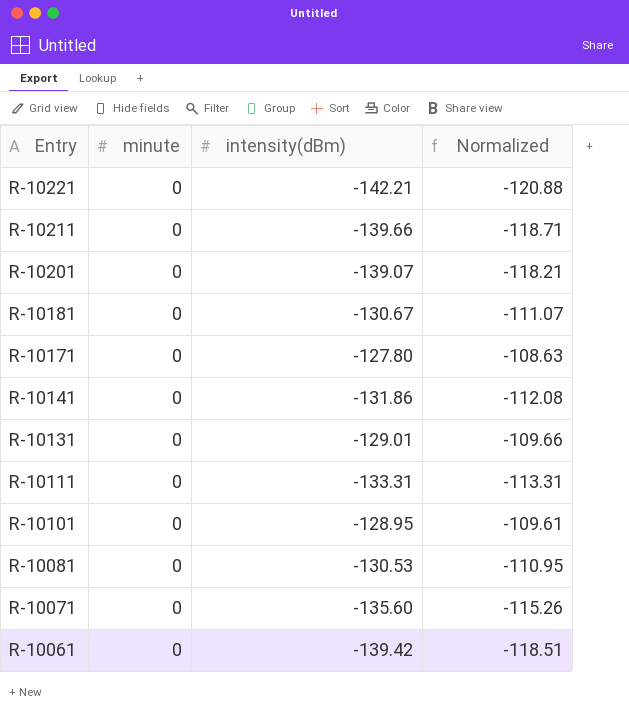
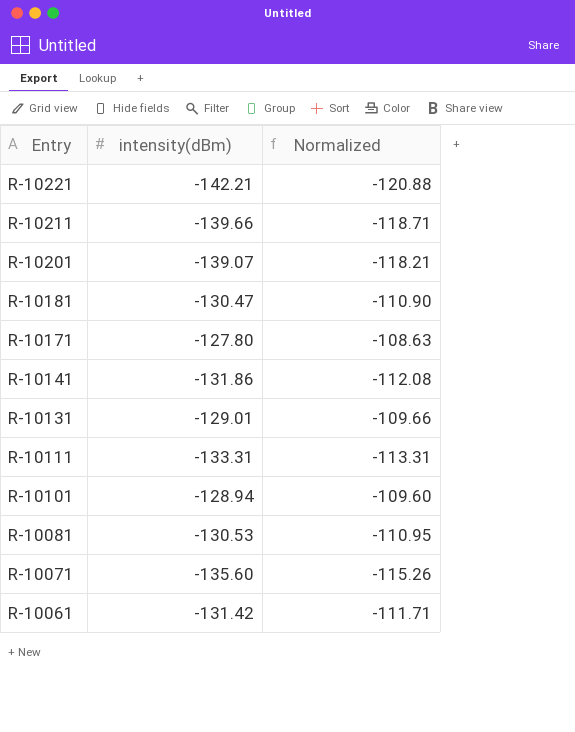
column minute | position: 2 -> none
R-10181 | intensity(dBm): -130.67 -> -130.47
R-10181 | Normalized: -111.07 -> -110.90
R-10101 | intensity(dBm): -128.95 -> -128.94
R-10101 | Normalized: -109.61 -> -109.60
R-10061 | intensity(dBm): -139.42 -> -131.42
R-10061 | Normalized: -118.51 -> -111.71

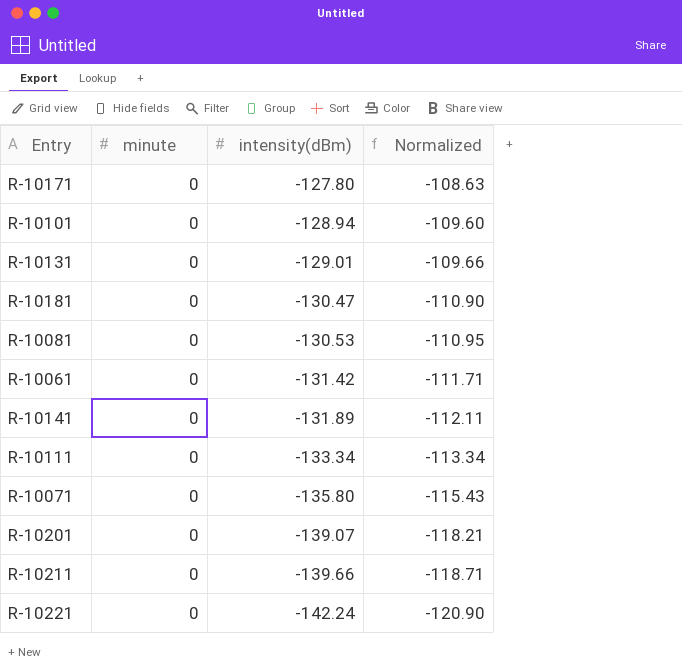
row order: Entry descending -> intensity(dBm) descending
column minute | position: none -> 2
R-10141 | intensity(dBm): -131.86 -> -131.89
R-10141 | Normalized: -112.08 -> -112.11
R-10111 | intensity(dBm): -133.31 -> -133.34
R-10111 | Normalized: -113.31 -> -113.34
R-10071 | intensity(dBm): -135.60 -> -135.80
R-10071 | Normalized: -115.26 -> -115.43
R-10221 | intensity(dBm): -142.21 -> -142.24
R-10221 | Normalized: -120.88 -> -120.90

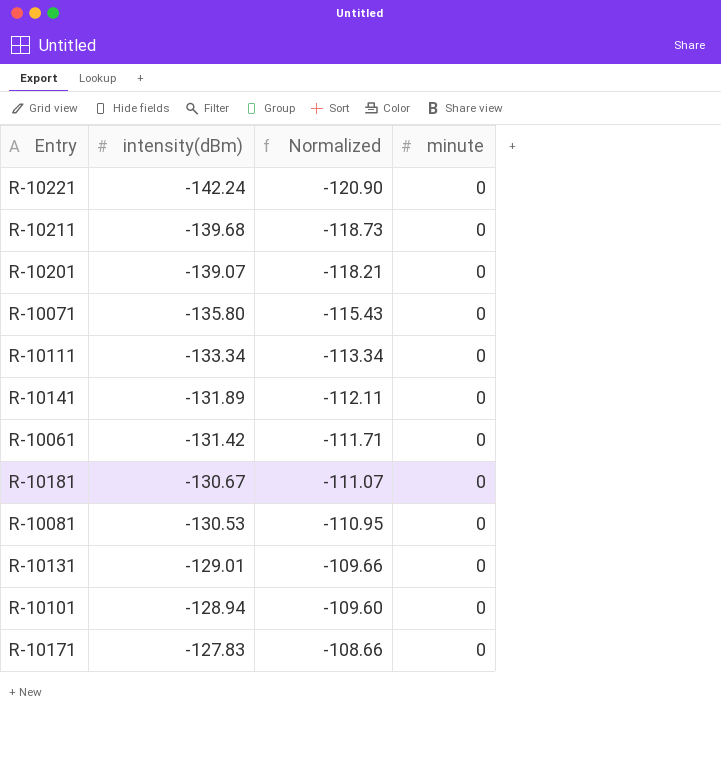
row order: intensity(dBm) descending -> intensity(dBm) ascending
column minute | position: 2 -> 4
R-10211 | intensity(dBm): -139.66 -> -139.68
R-10211 | Normalized: -118.71 -> -118.73
R-10181 | intensity(dBm): -130.47 -> -130.67
R-10181 | Normalized: -110.90 -> -111.07
R-10171 | intensity(dBm): -127.80 -> -127.83
R-10171 | Normalized: -108.63 -> -108.66

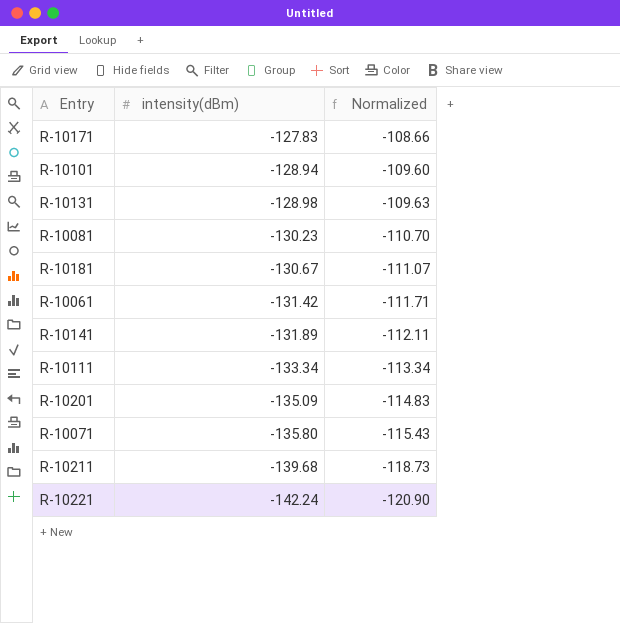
row order: intensity(dBm) ascending -> intensity(dBm) descending
column minute | position: 4 -> none
R-10131 | intensity(dBm): -129.01 -> -128.98
R-10131 | Normalized: -109.66 -> -109.63
R-10081 | intensity(dBm): -130.53 -> -130.23
R-10081 | Normalized: -110.95 -> -110.70
R-10201 | intensity(dBm): -139.07 -> -135.09
R-10201 | Normalized: -118.21 -> -114.83

